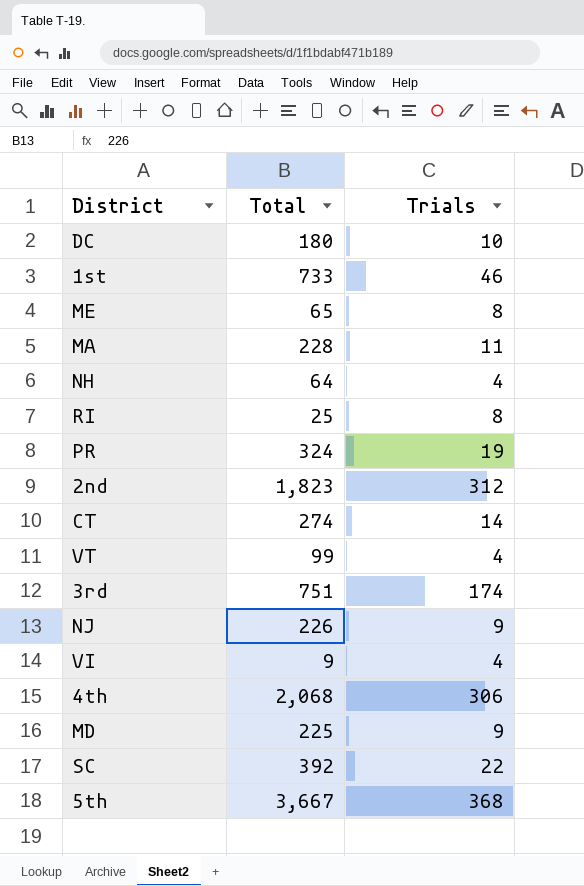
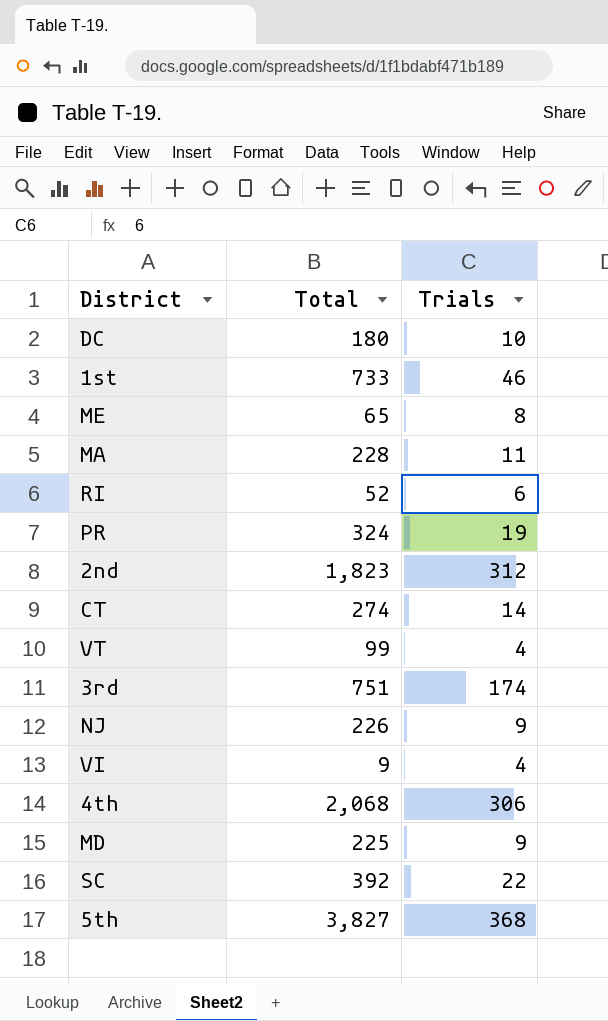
row NH: 64 | 4 -> none
RI | Total: 25 -> 52
RI | Trials: 8 -> 6
5th | Total: 3,667 -> 3,827

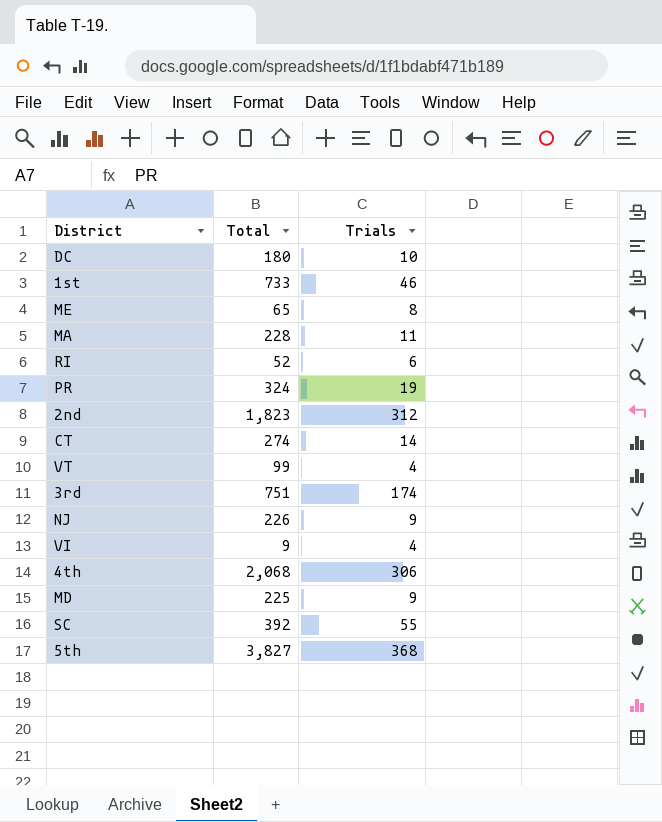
SC | Trials: 22 -> 55

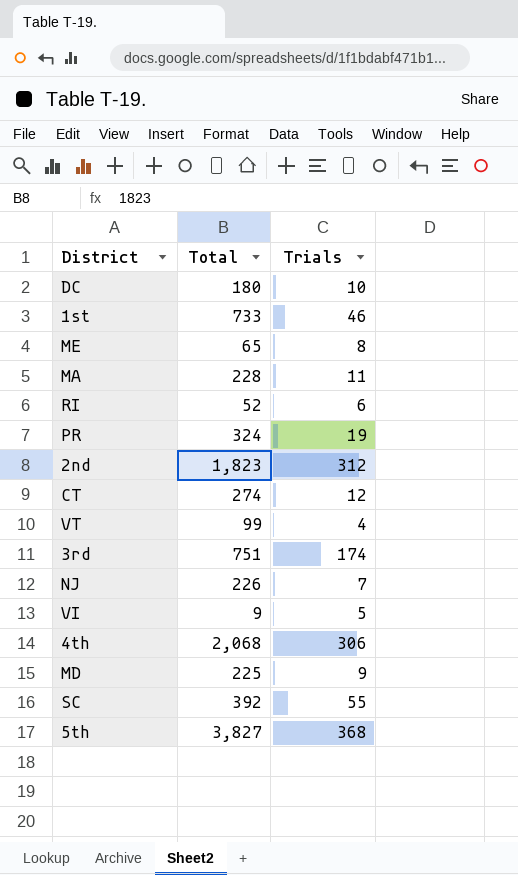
CT | Trials: 14 -> 12
NJ | Trials: 9 -> 7
VI | Trials: 4 -> 5

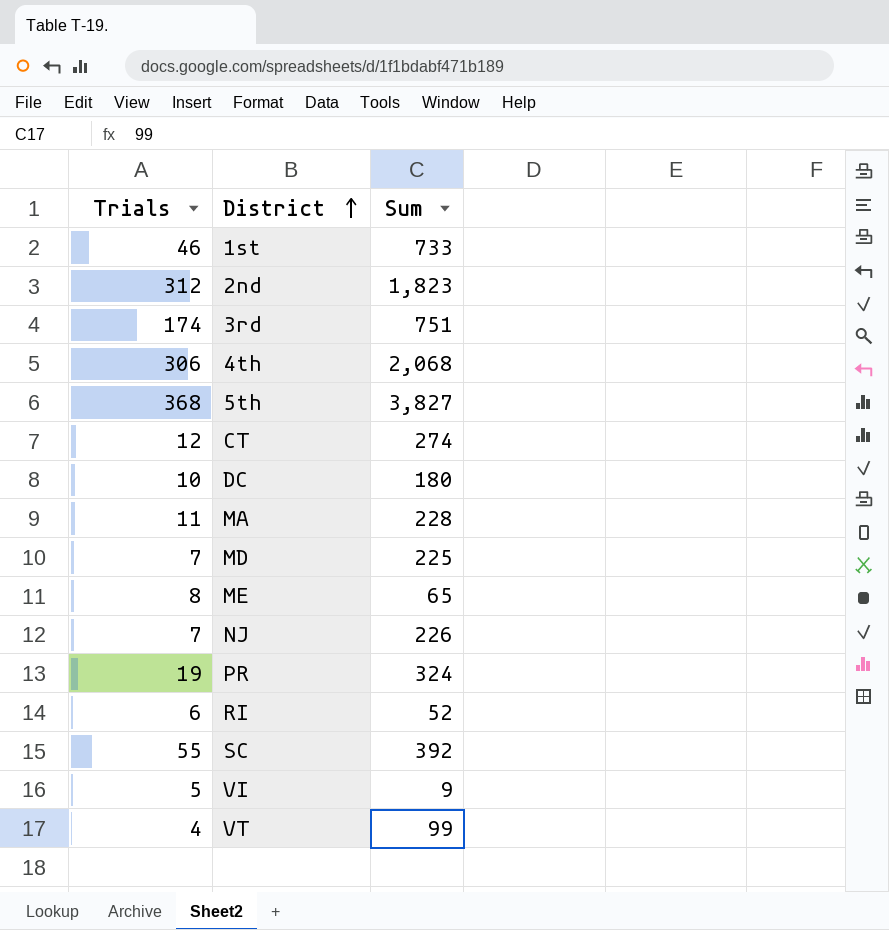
row order: none -> District ascending
column Trials | position: 3 -> 1
column name: Total -> Sum
MD | Trials: 9 -> 7

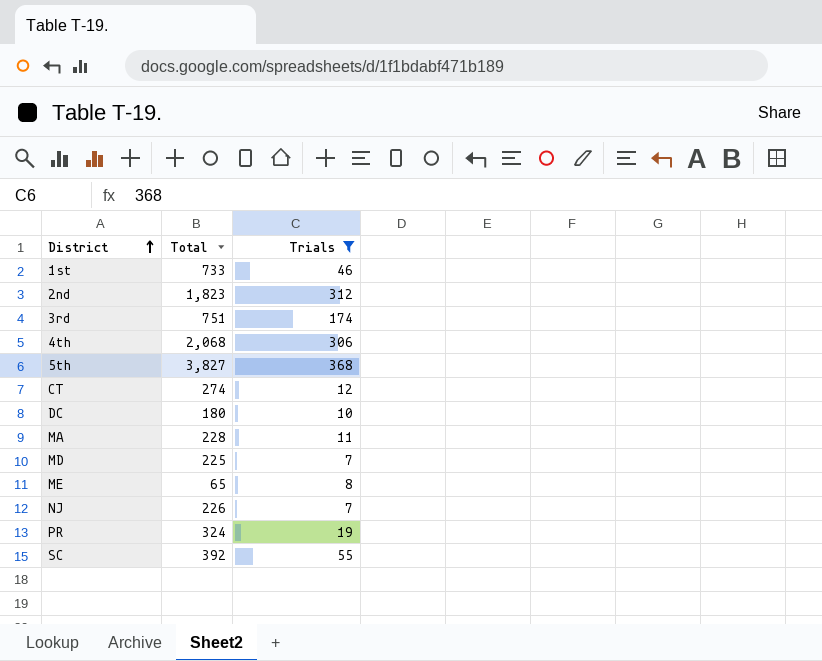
filter: none -> Trials >= 7
column name: Sum -> Total
column Trials | position: 1 -> 3

